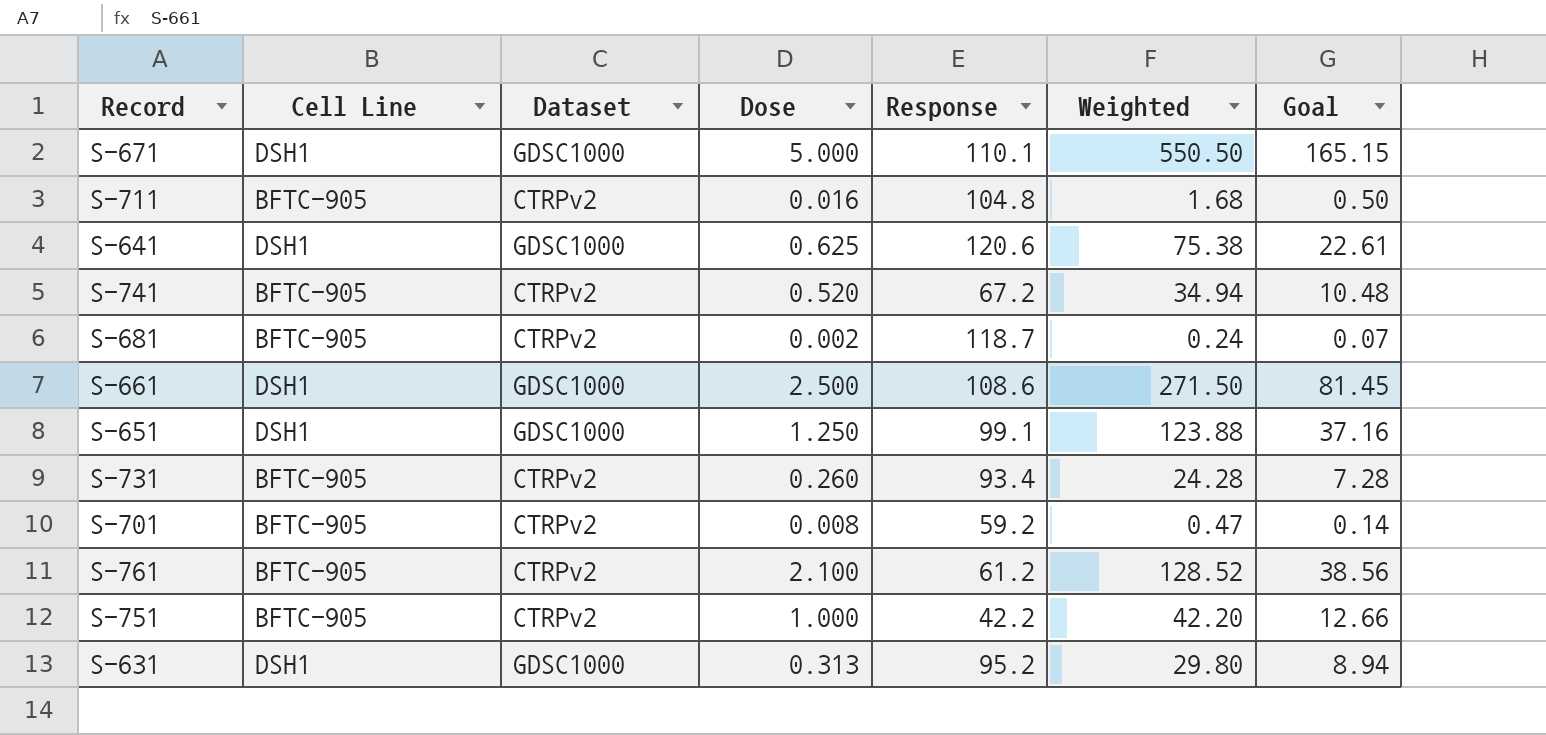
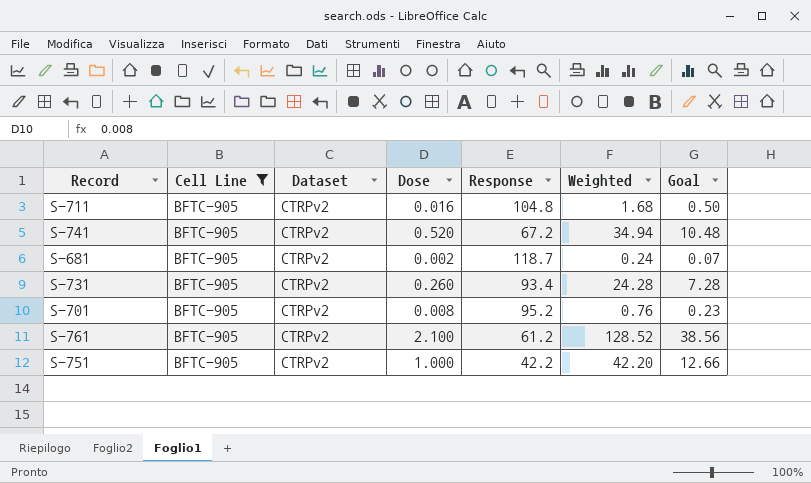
filter: none -> Cell Line = BFTC-905
S-701 | Response: 59.2 -> 95.2
S-701 | Weighted: 0.47 -> 0.76
S-701 | Goal: 0.14 -> 0.23

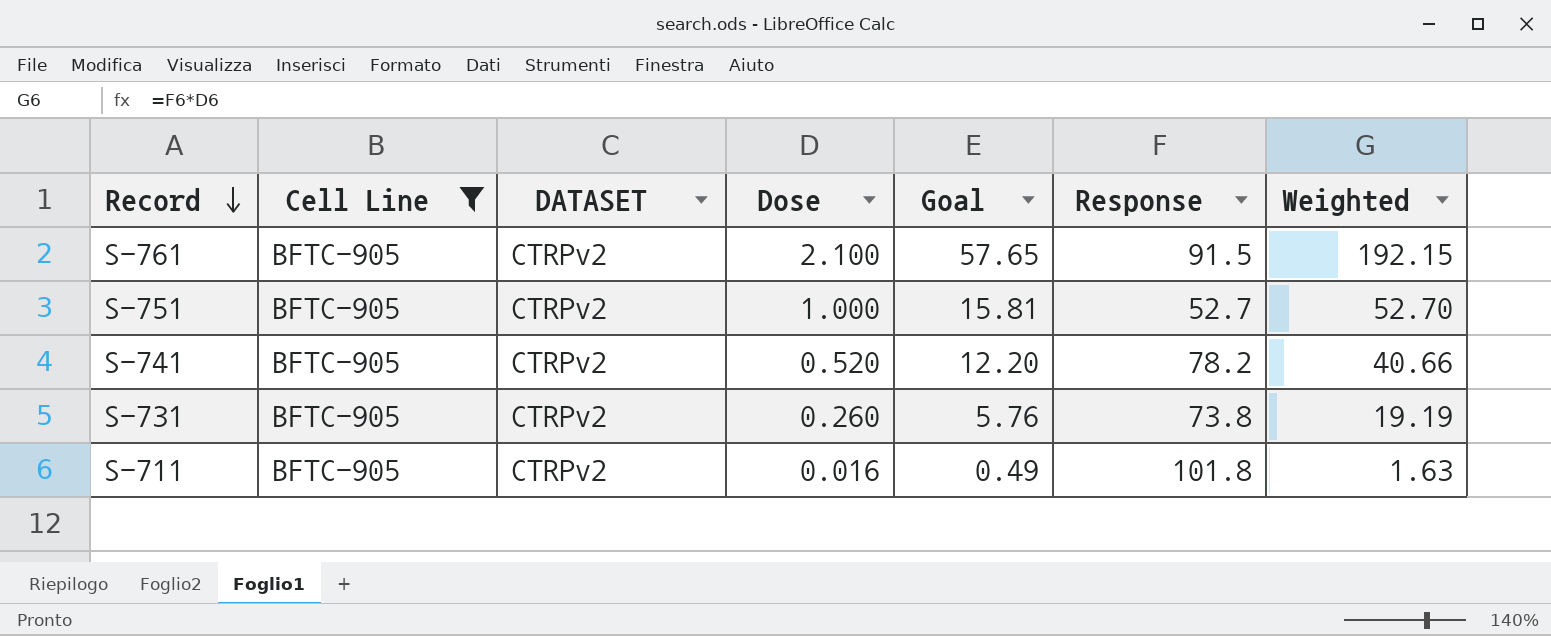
row order: none -> Record descending
column name: Dataset -> DATASET
column Goal | position: 7 -> 5
row S-681: BFTC-905 | CTRPv2 | 0.002 | 118.7 | 0.24 | 0.07 -> none
row S-701: BFTC-905 | CTRPv2 | 0.008 | 95.2 | 0.76 | 0.23 -> none
S-761 | Goal: 38.56 -> 57.65
S-761 | Response: 61.2 -> 91.5
S-761 | Weighted: 128.52 -> 192.15
S-751 | Goal: 12.66 -> 15.81
S-751 | Response: 42.2 -> 52.7
S-751 | Weighted: 42.20 -> 52.70
S-741 | Goal: 10.48 -> 12.20
S-741 | Response: 67.2 -> 78.2
S-741 | Weighted: 34.94 -> 40.66
S-731 | Goal: 7.28 -> 5.76
S-731 | Response: 93.4 -> 73.8
S-731 | Weighted: 24.28 -> 19.19
S-711 | Goal: 0.50 -> 0.49
S-711 | Response: 104.8 -> 101.8
S-711 | Weighted: 1.68 -> 1.63

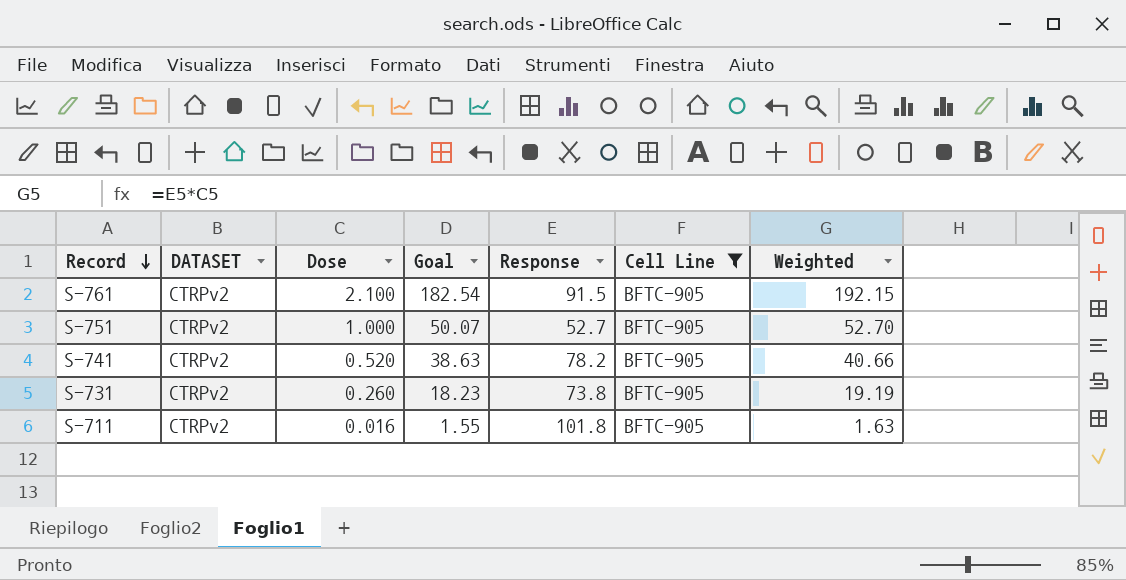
column Goal | formula: [Weighted] * 0.3 -> [Weighted] * 0.95
column Cell Line | position: 2 -> 6

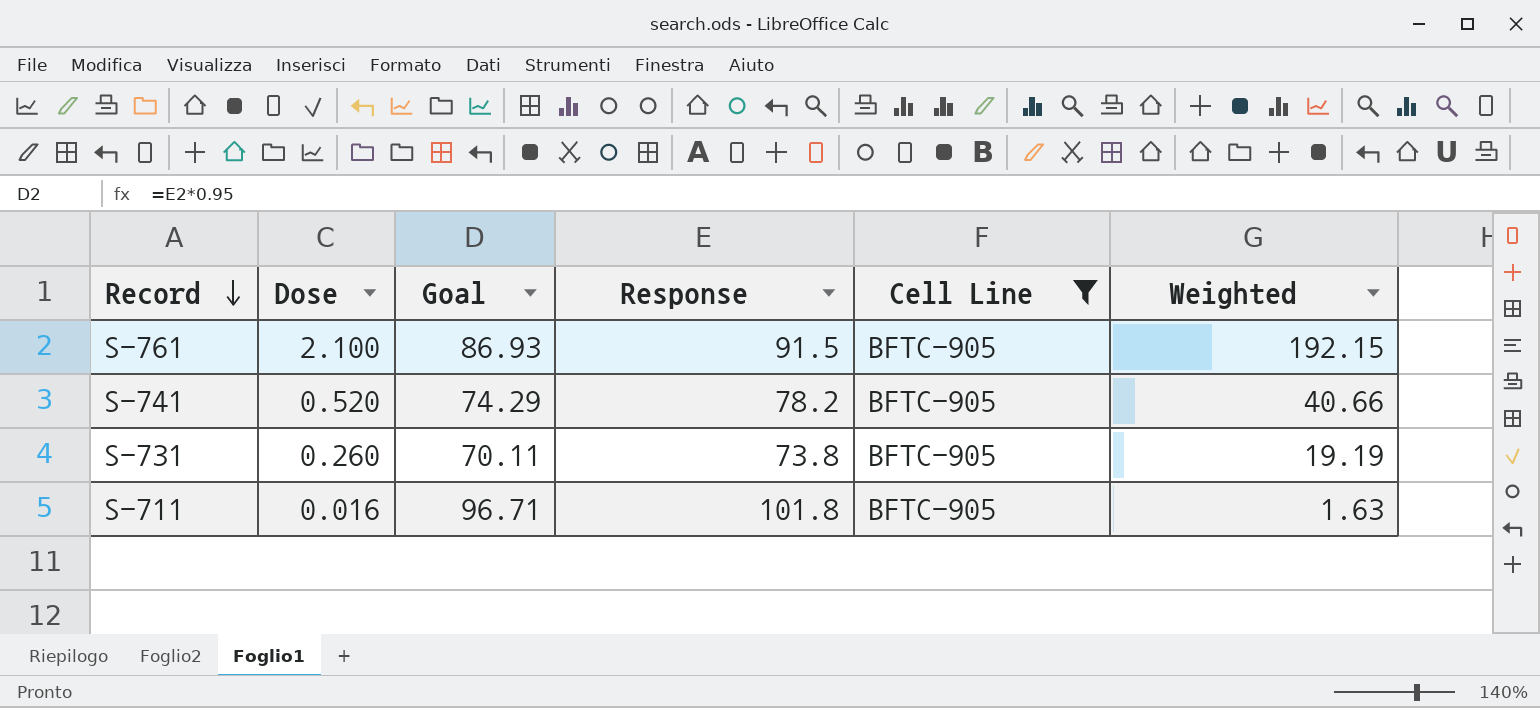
column DATASET | position: 2 -> none
column Goal | formula: [Weighted] * 0.95 -> [Response] * 0.95
row S-751: CTRPv2 | 1.000 | 50.07 | 52.7 | BFTC-905 | 52.70 -> none

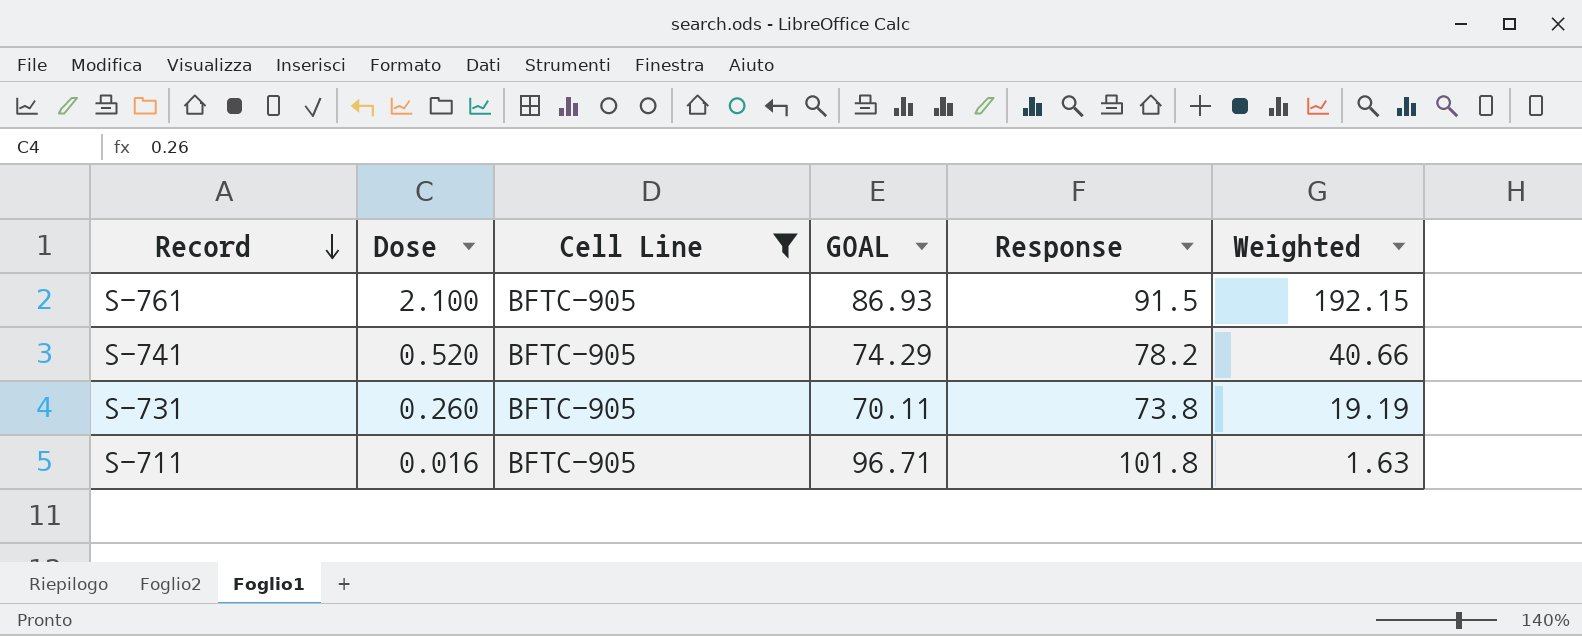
column Cell Line | position: 5 -> 3
column name: Goal -> GOAL

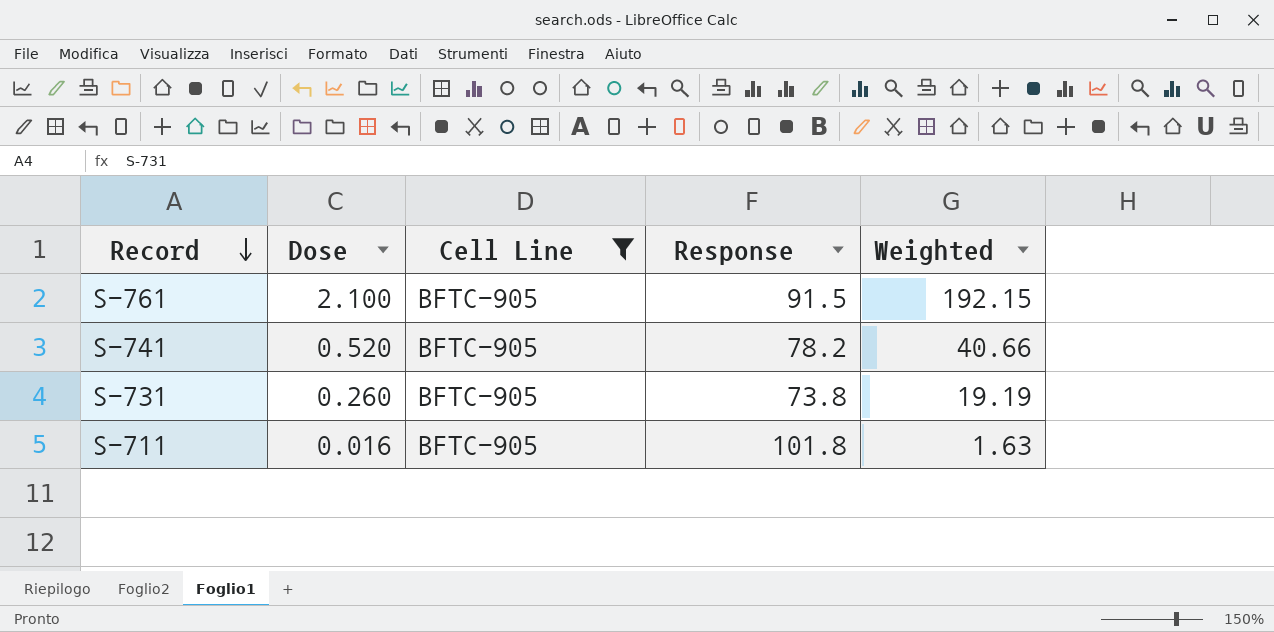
column GOAL | formula: [Response] * 0.95 -> none

